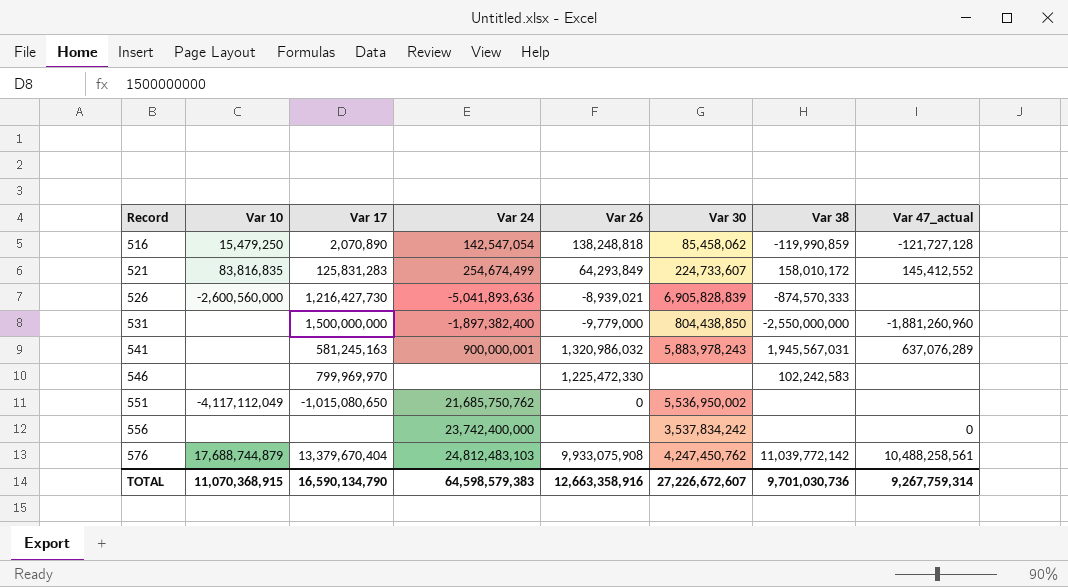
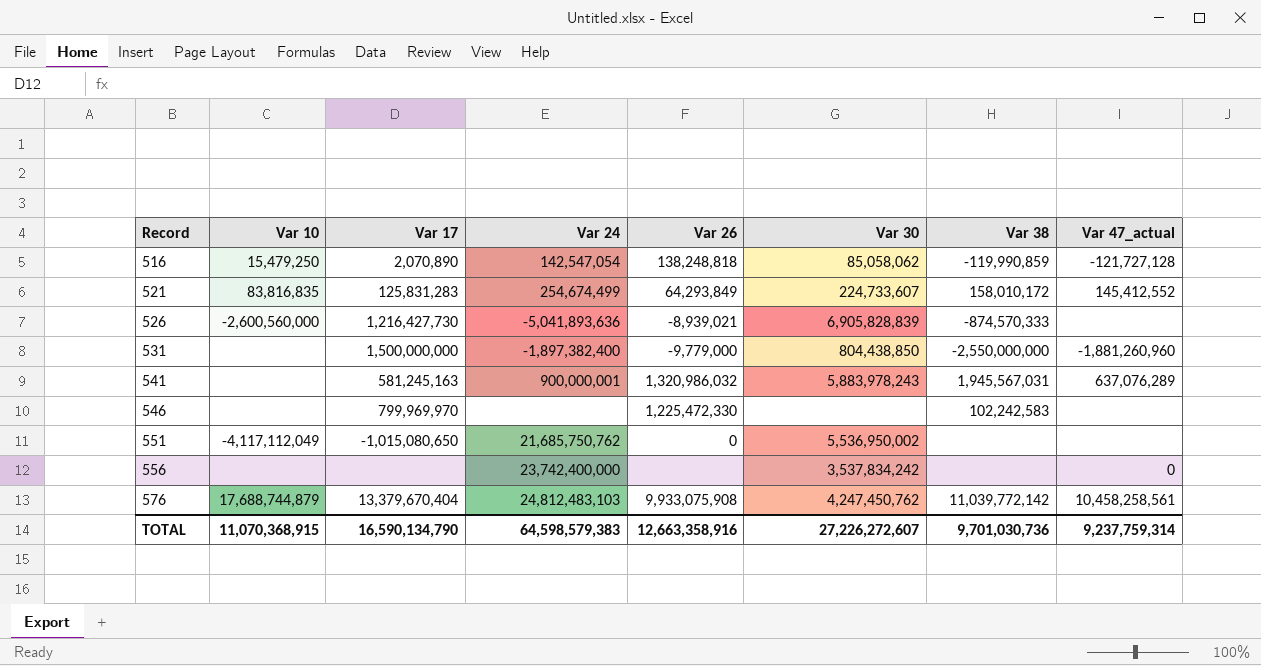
516 | Var 30: 85,458,062 -> 85,058,062
576 | Var 47_actual: 10,488,258,561 -> 10,458,258,561
TOTAL | Var 30: 27,226,672,607 -> 27,226,272,607
TOTAL | Var 47_actual: 9,267,759,314 -> 9,237,759,314

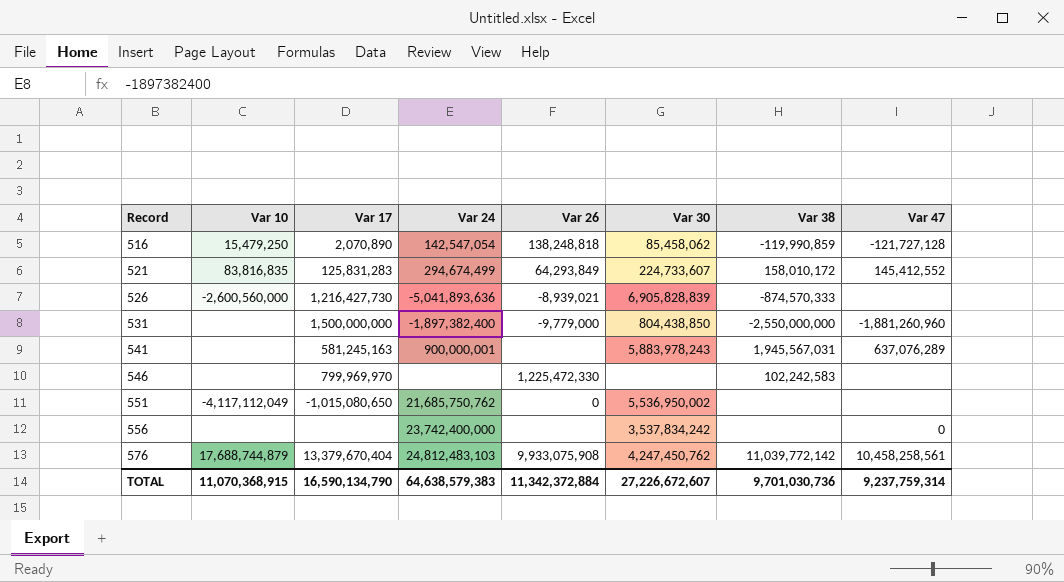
column name: Var 47_actual -> Var 47
516 | Var 30: 85,058,062 -> 85,458,062
521 | Var 24: 254,674,499 -> 294,674,499
541 | Var 26: 1,320,986,032 -> none
TOTAL | Var 24: 64,598,579,383 -> 64,638,579,383
TOTAL | Var 26: 12,663,358,916 -> 11,342,372,884
TOTAL | Var 30: 27,226,272,607 -> 27,226,672,607

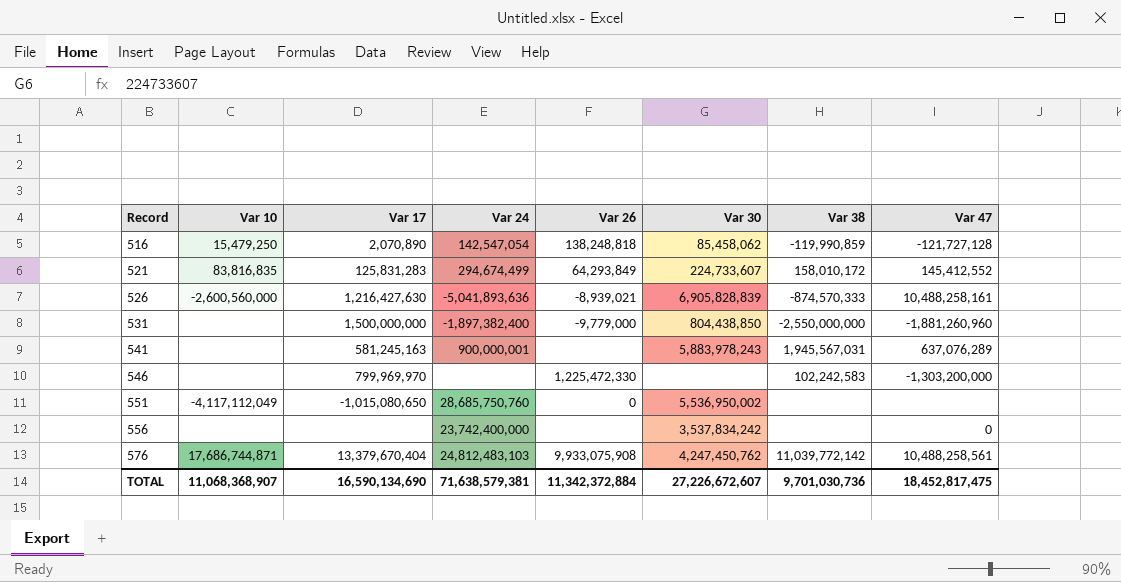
526 | Var 17: 1,216,427,730 -> 1,216,427,630
526 | Var 47: none -> 10,488,258,161
546 | Var 47: none -> -1,303,200,000
551 | Var 24: 21,685,750,762 -> 28,685,750,760
576 | Var 10: 17,688,744,879 -> 17,686,744,871
576 | Var 47: 10,458,258,561 -> 10,488,258,561
TOTAL | Var 10: 11,070,368,915 -> 11,068,368,907
TOTAL | Var 17: 16,590,134,790 -> 16,590,134,690
TOTAL | Var 24: 64,638,579,383 -> 71,638,579,381
TOTAL | Var 47: 9,237,759,314 -> 18,452,817,475

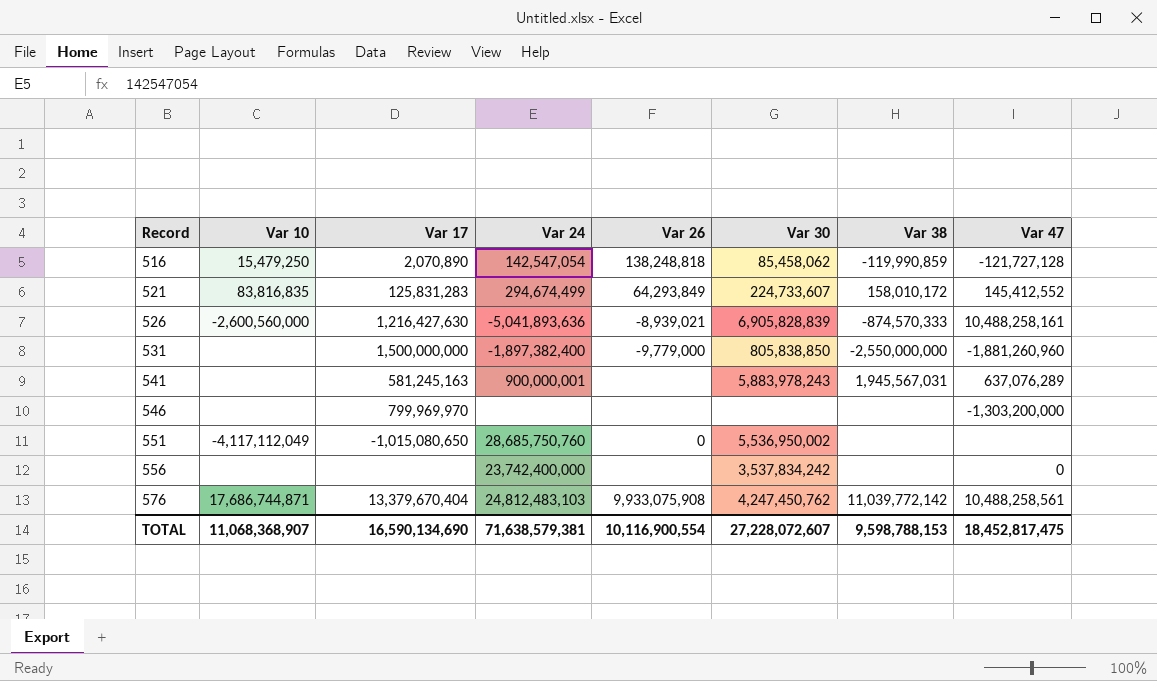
531 | Var 30: 804,438,850 -> 805,838,850
546 | Var 26: 1,225,472,330 -> none
546 | Var 38: 102,242,583 -> none
TOTAL | Var 26: 11,342,372,884 -> 10,116,900,554
TOTAL | Var 30: 27,226,672,607 -> 27,228,072,607
TOTAL | Var 38: 9,701,030,736 -> 9,598,788,153

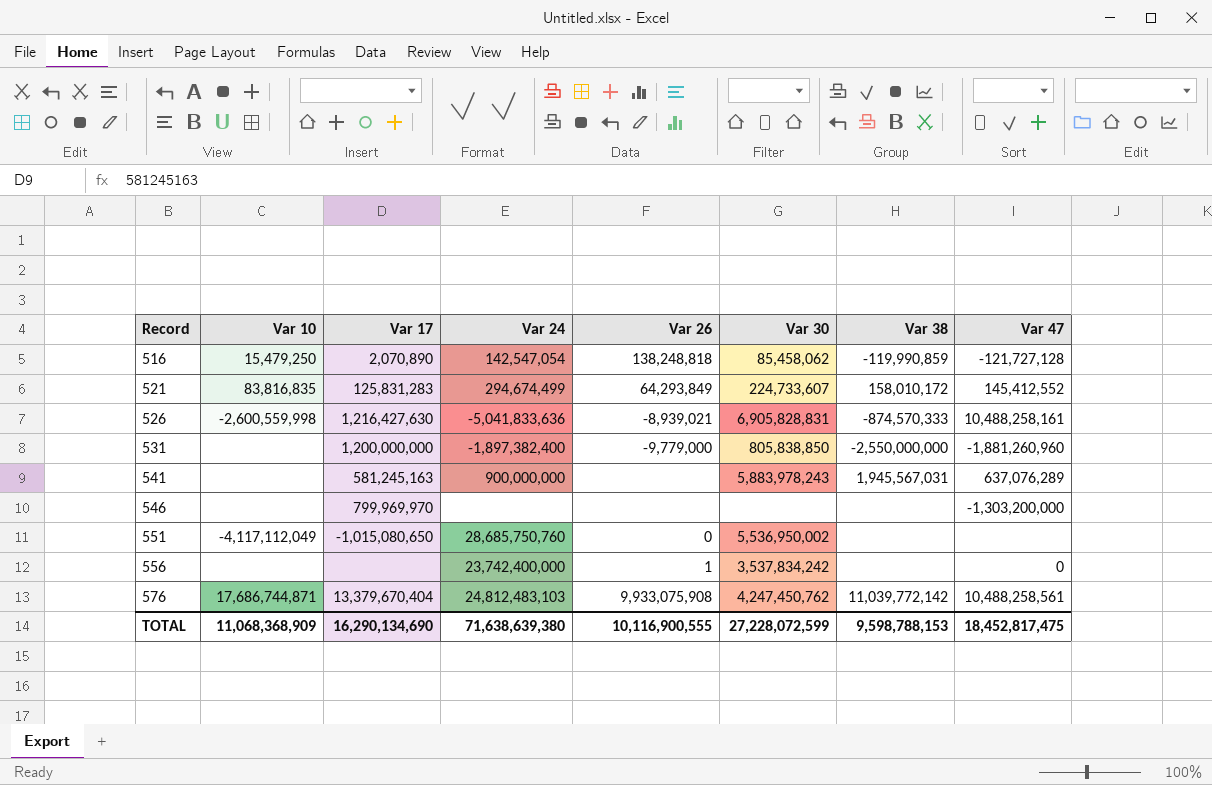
526 | Var 10: -2,600,560,000 -> -2,600,559,998
526 | Var 24: -5,041,893,636 -> -5,041,833,636
526 | Var 30: 6,905,828,839 -> 6,905,828,831
531 | Var 17: 1,500,000,000 -> 1,200,000,000
541 | Var 24: 900,000,001 -> 900,000,000
556 | Var 26: none -> 1
TOTAL | Var 10: 11,068,368,907 -> 11,068,368,909
TOTAL | Var 17: 16,590,134,690 -> 16,290,134,690
TOTAL | Var 24: 71,638,579,381 -> 71,638,639,380
TOTAL | Var 26: 10,116,900,554 -> 10,116,900,555
TOTAL | Var 30: 27,228,072,607 -> 27,228,072,599

